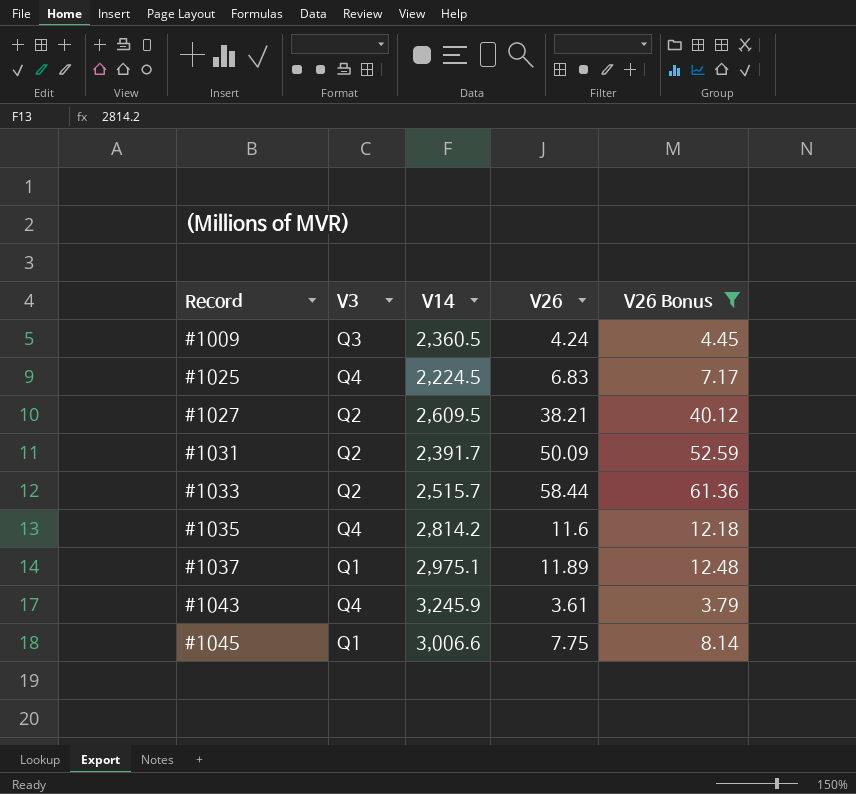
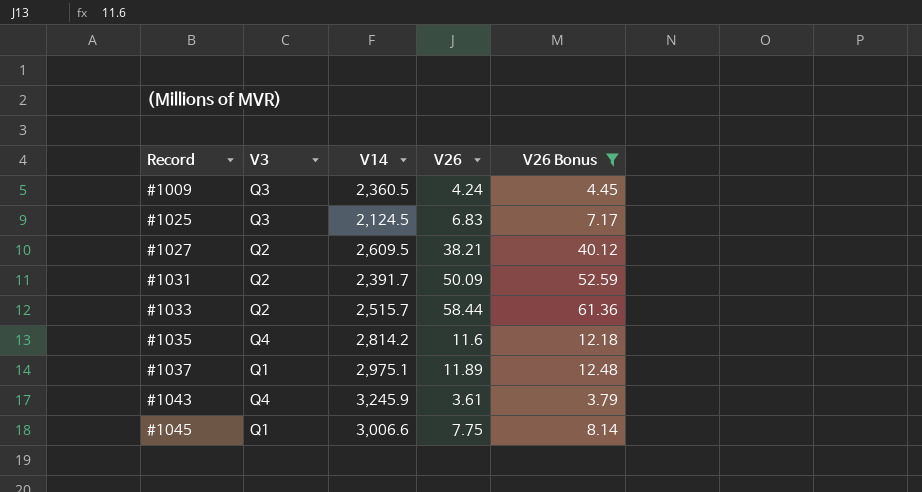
#1025 | V3: Q4 -> Q3
#1025 | V14: 2,224.5 -> 2,124.5

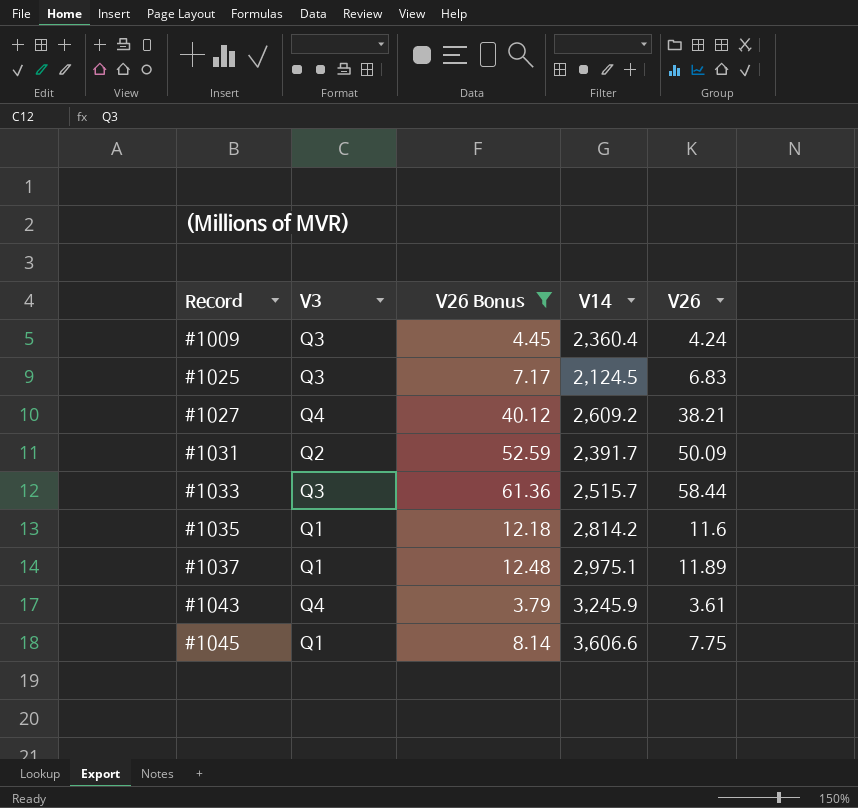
column V26 Bonus | position: 5 -> 3
#1009 | V14: 2,360.5 -> 2,360.4
#1027 | V3: Q2 -> Q4
#1027 | V14: 2,609.5 -> 2,609.2
#1033 | V3: Q2 -> Q3
#1035 | V3: Q4 -> Q1
#1045 | V14: 3,006.6 -> 3,606.6

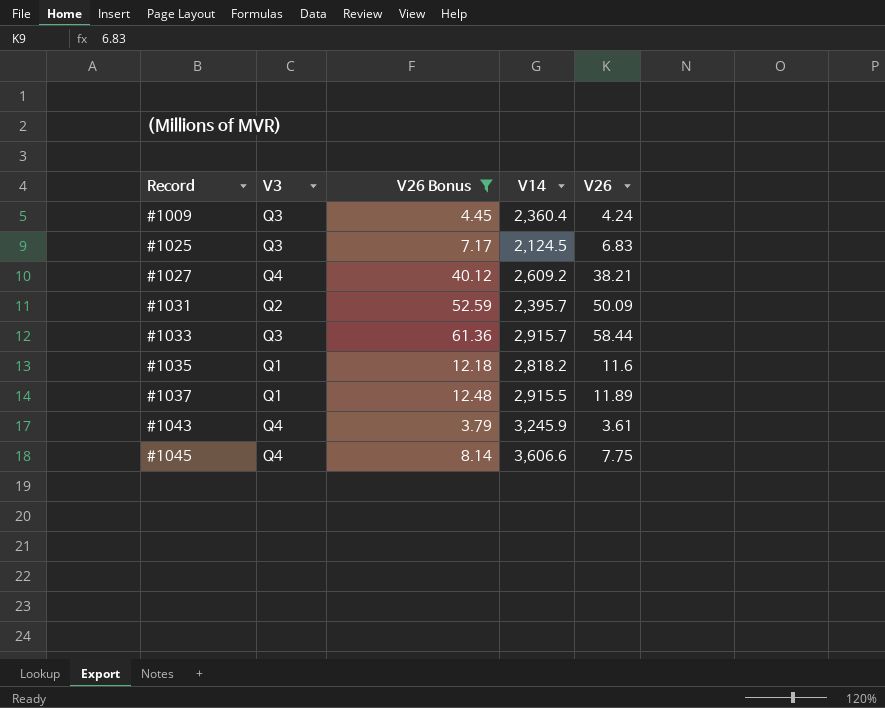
#1031 | V14: 2,391.7 -> 2,395.7
#1033 | V14: 2,515.7 -> 2,915.7
#1035 | V14: 2,814.2 -> 2,818.2
#1037 | V14: 2,975.1 -> 2,915.5
#1045 | V3: Q1 -> Q4

